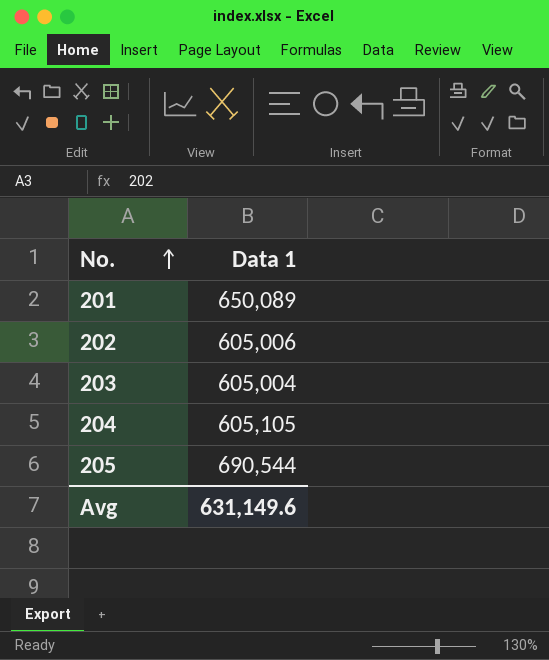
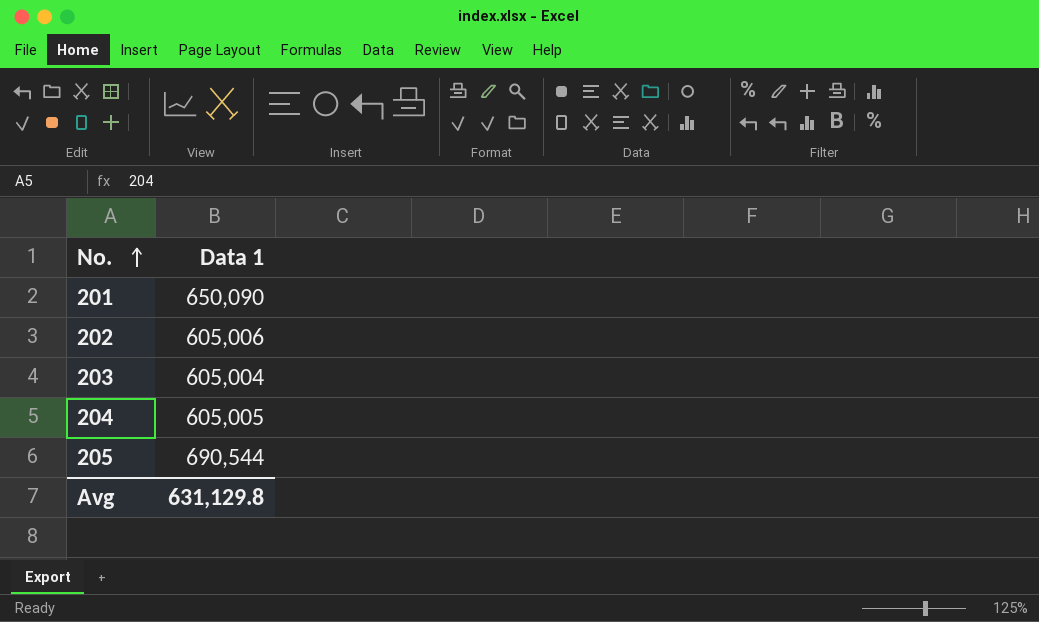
201 | Data 1: 650,089 -> 650,090
204 | Data 1: 605,105 -> 605,005
Avg | Data 1: 631,149.6 -> 631,129.8

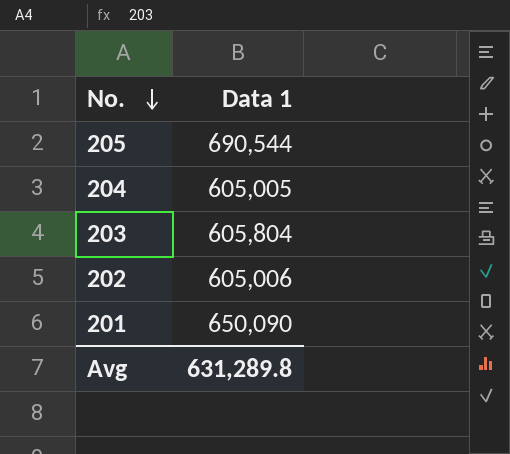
row order: No. ascending -> No. descending
203 | Data 1: 605,004 -> 605,804
Avg | Data 1: 631,129.8 -> 631,289.8

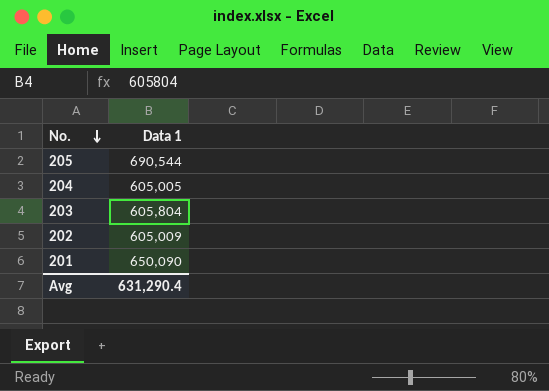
202 | Data 1: 605,006 -> 605,009
Avg | Data 1: 631,289.8 -> 631,290.4

